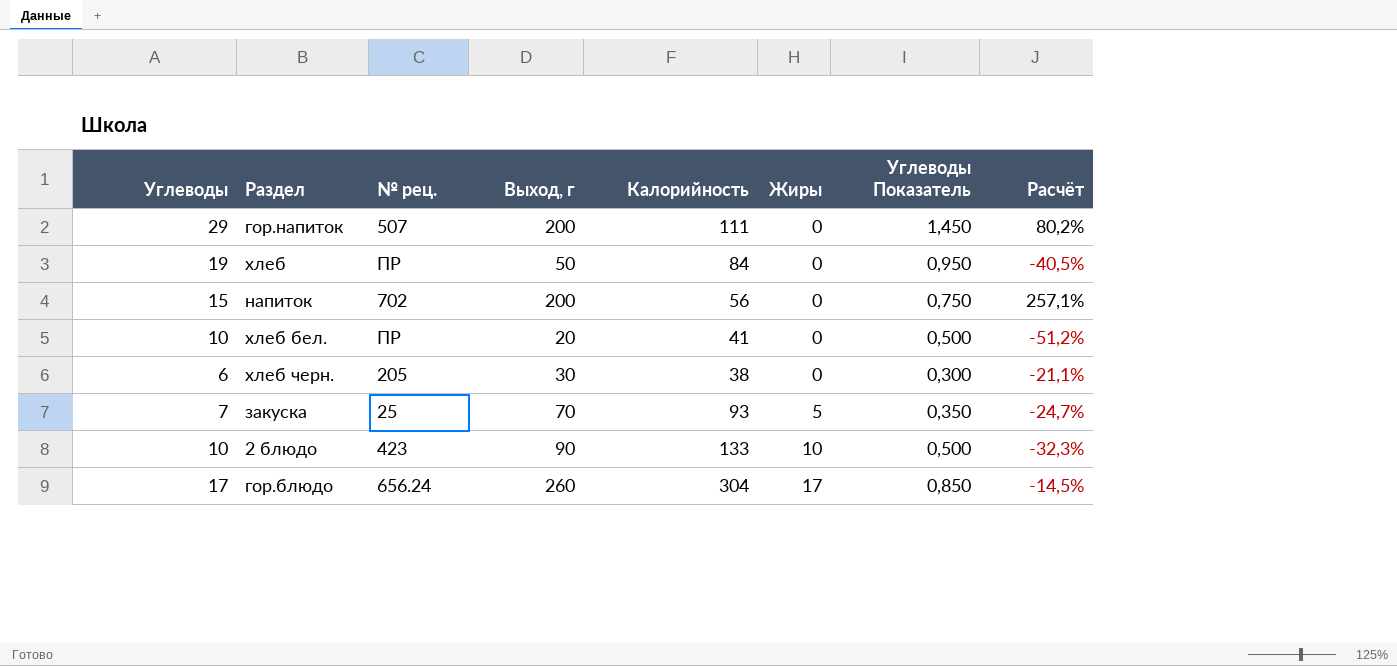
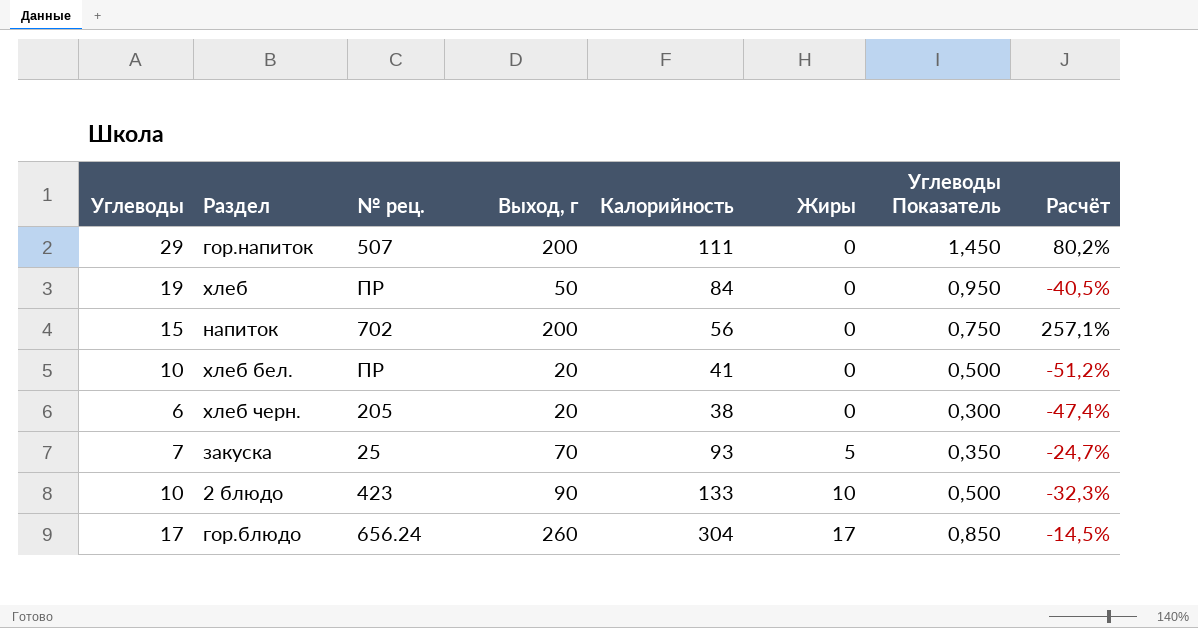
хлеб черн. | Выход, г: 30 -> 20
хлеб черн. | Расчёт: -21,1% -> -47,4%

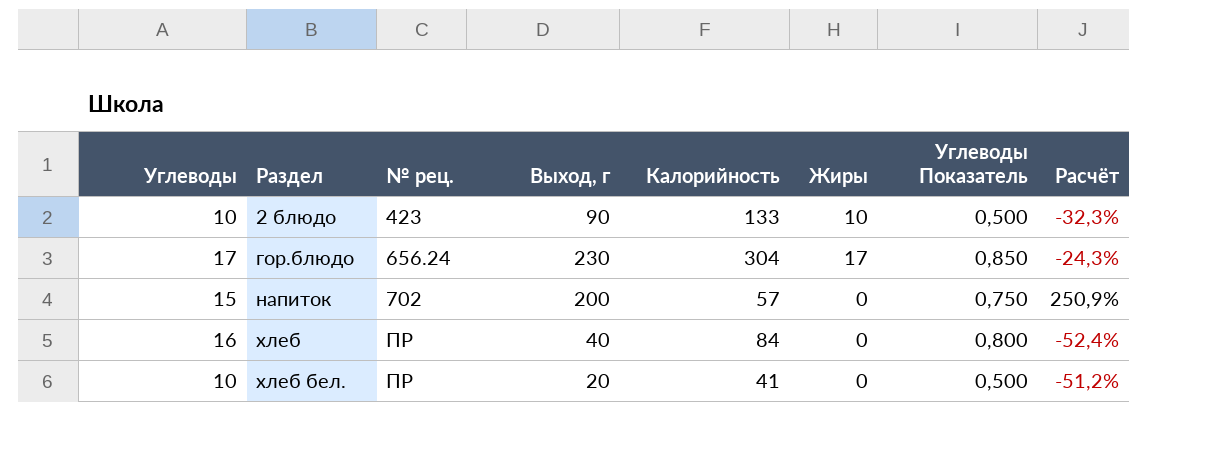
row order: Жиры ascending -> Раздел ascending
row гор.напиток: 29 | 507 | 200 | 111 | 0 | 1,450 | 80,2% -> none
row хлеб черн.: 6 | 205 | 20 | 38 | 0 | 0,300 | -47,4% -> none
row закуска: 7 | 25 | 70 | 93 | 5 | 0,350 | -24,7% -> none
гор.блюдо | Выход, г: 260 -> 230
гор.блюдо | Расчёт: -14,5% -> -24,3%
напиток | Калорийность: 56 -> 57
напиток | Расчёт: 257,1% -> 250,9%
хлеб | Углеводы: 19 -> 16
хлеб | Выход, г: 50 -> 40
хлеб | Углеводы Показатель: 0,950 -> 0,800
хлеб | Расчёт: -40,5% -> -52,4%

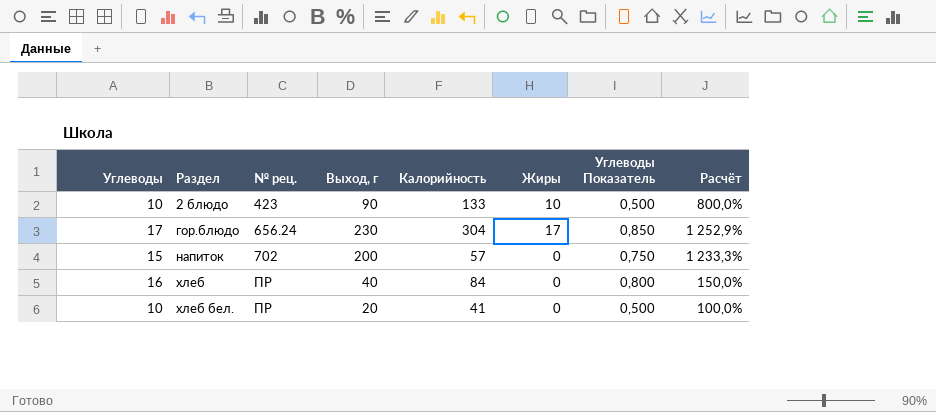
column Расчёт | formula: ([Выход, г] - [Калорийность]) / [Калорийность] -> ([Выход, г] - [Углеводы]) / [Углеводы]

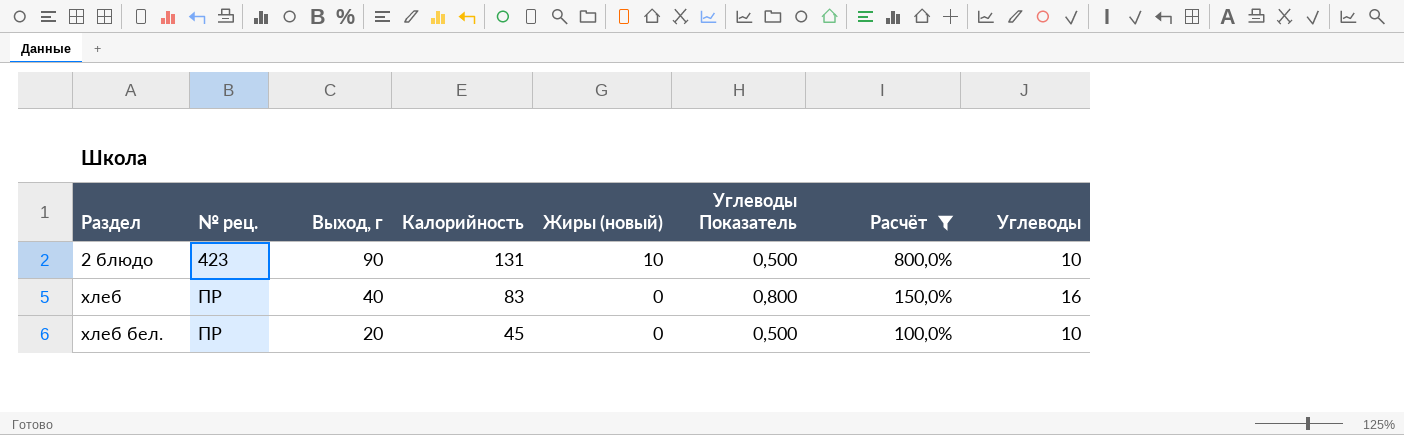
filter: none -> Расчёт <= 800,0%
column name: Жиры -> Жиры (новый)
column Углеводы | position: 1 -> 8
2 блюдо | Калорийность: 133 -> 131
хлеб | Калорийность: 84 -> 83
хлеб бел. | Калорийность: 41 -> 45

